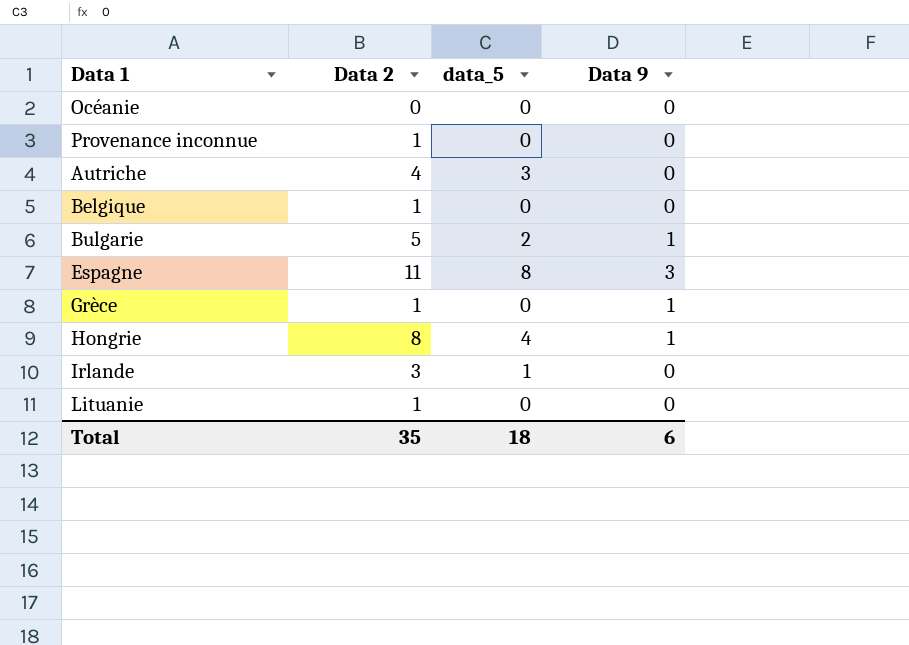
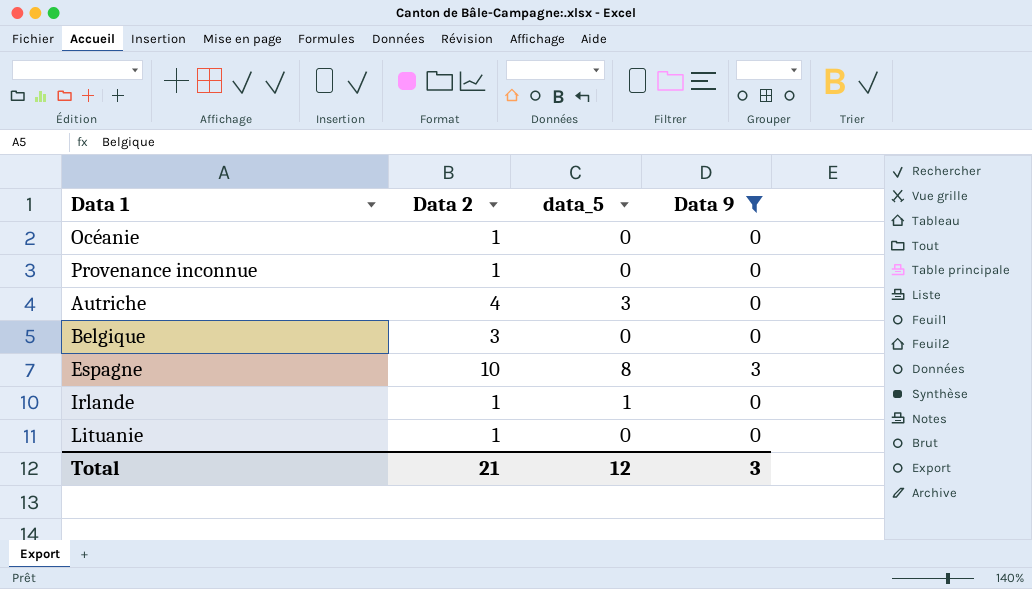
filter: none -> Data 9 != 1
Océanie | Data 2: 0 -> 1
Belgique | Data 2: 1 -> 3
Espagne | Data 2: 11 -> 10
Irlande | Data 2: 3 -> 1
Total | Data 2: 35 -> 21
Total | data_5: 18 -> 12
Total | Data 9: 6 -> 3

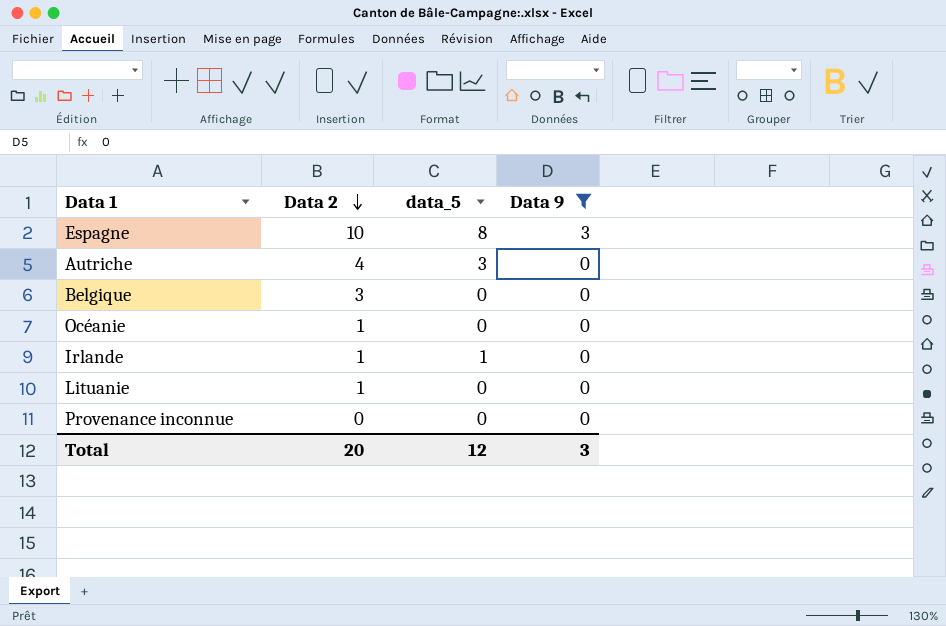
row order: none -> Data 2 descending
Provenance inconnue | Data 2: 1 -> 0
Total | Data 2: 21 -> 20

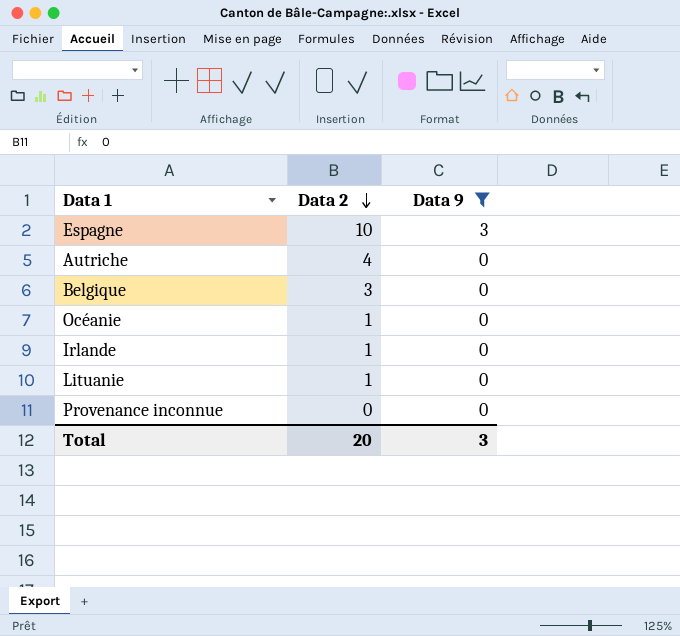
column data_5 | position: 3 -> none

